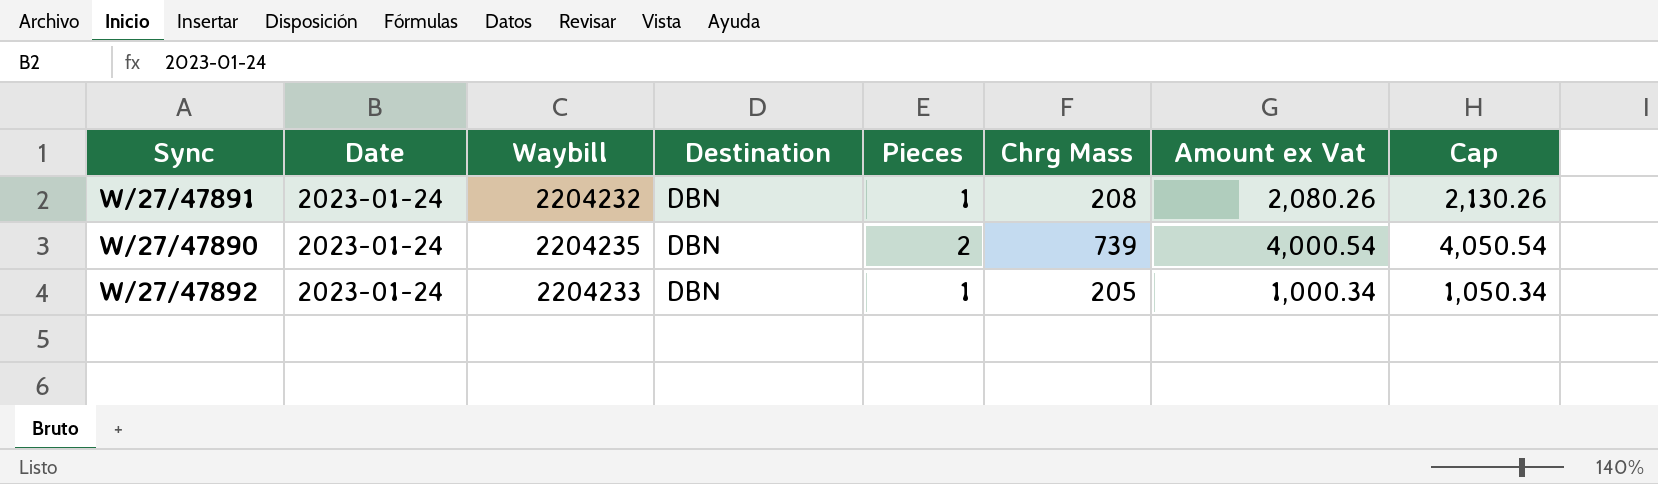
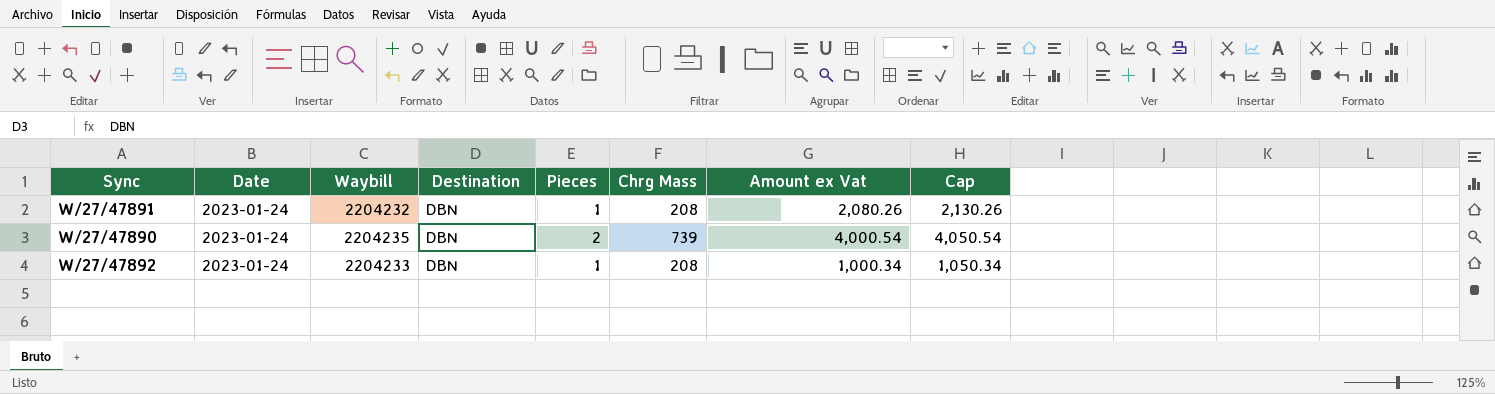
W/27/47892 | Chrg Mass: 205 -> 208

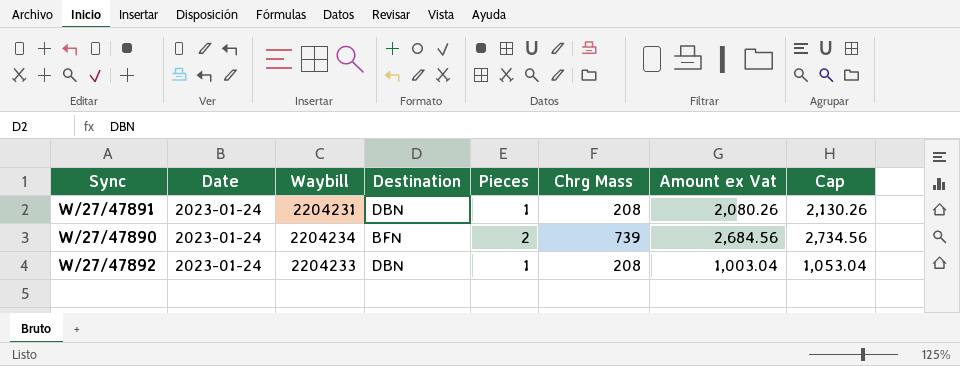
W/27/47891 | Waybill: 2204232 -> 2204231
W/27/47890 | Waybill: 2204235 -> 2204234
W/27/47890 | Destination: DBN -> BFN
W/27/47890 | Amount ex Vat: 4,000.54 -> 2,684.56
W/27/47890 | Cap: 4,050.54 -> 2,734.56
W/27/47892 | Amount ex Vat: 1,000.34 -> 1,003.04
W/27/47892 | Cap: 1,050.34 -> 1,053.04

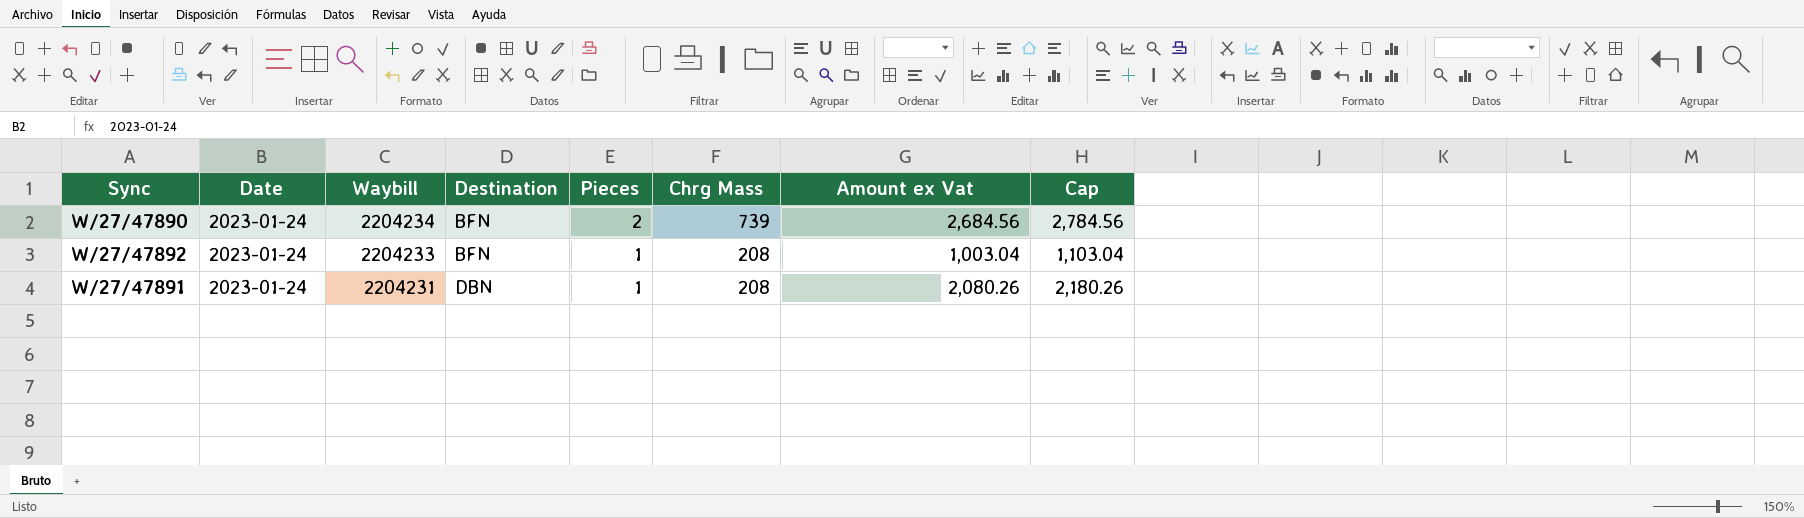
row order: none -> Waybill descending
column Cap | formula: [Amount ex Vat] + 50 -> [Amount ex Vat] + 100
W/27/47892 | Destination: DBN -> BFN

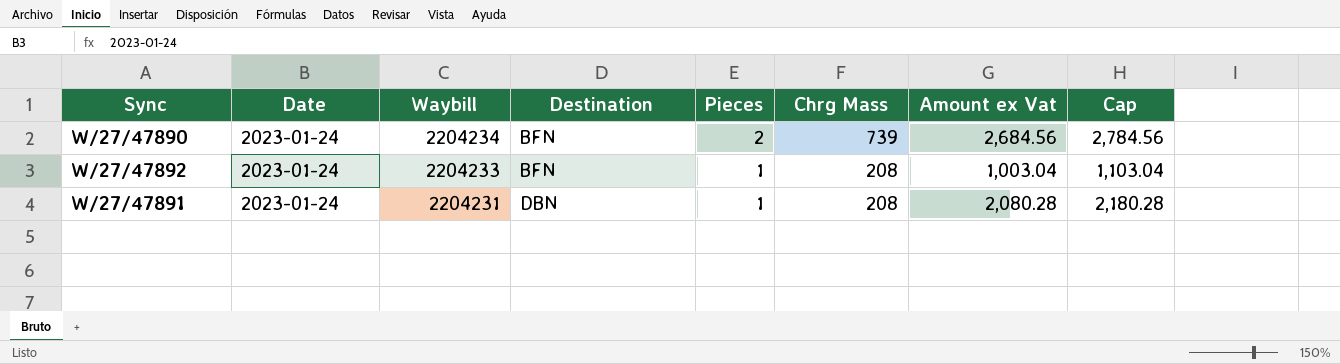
W/27/47891 | Amount ex Vat: 2,080.26 -> 2,080.28
W/27/47891 | Cap: 2,180.26 -> 2,180.28

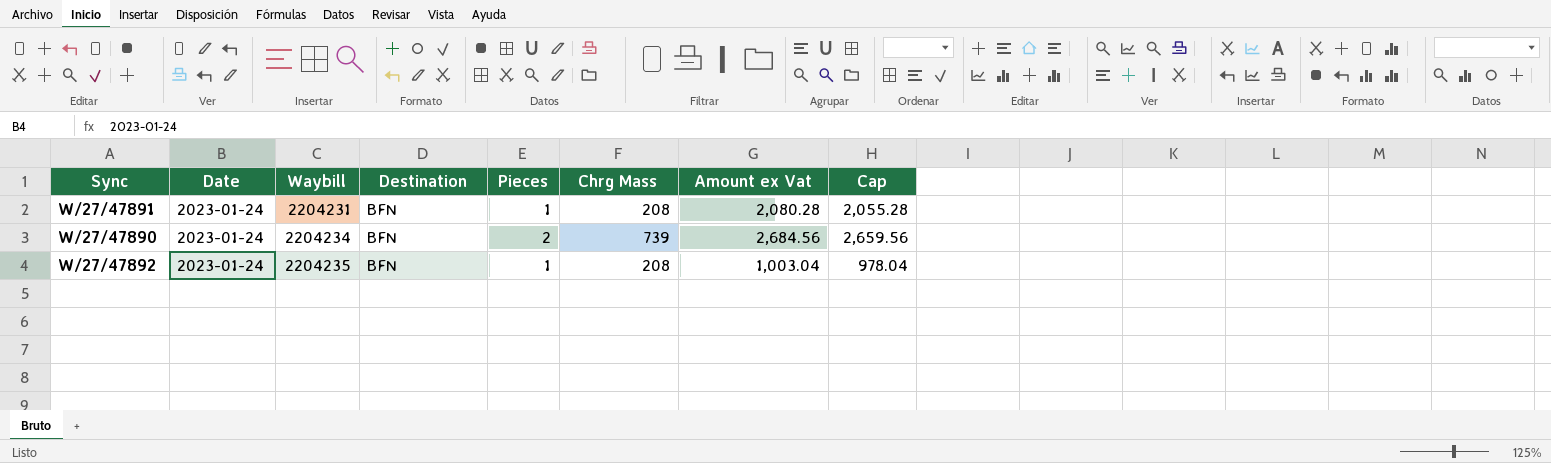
row order: Waybill descending -> Waybill ascending
column Cap | formula: [Amount ex Vat] + 100 -> [Amount ex Vat] - 25
W/27/47891 | Destination: DBN -> BFN
W/27/47892 | Waybill: 2204233 -> 2204235

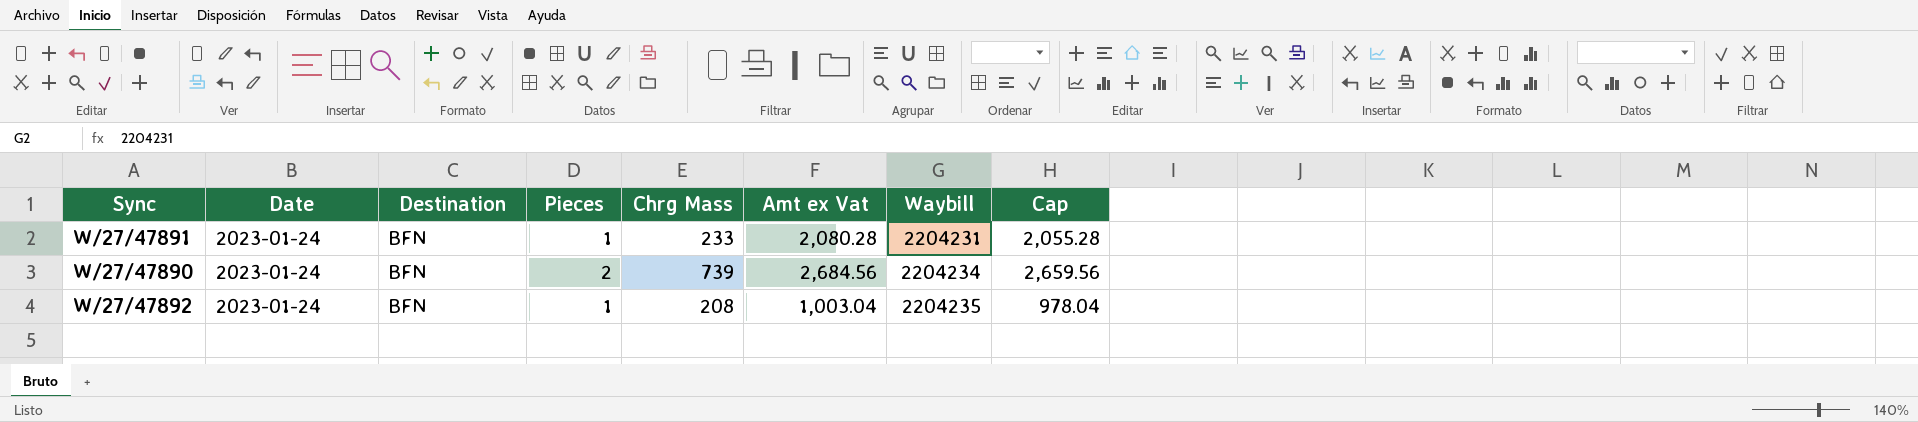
column name: Amount ex Vat -> Amt ex Vat
column Waybill | position: 3 -> 7
W/27/47891 | Chrg Mass: 208 -> 233

